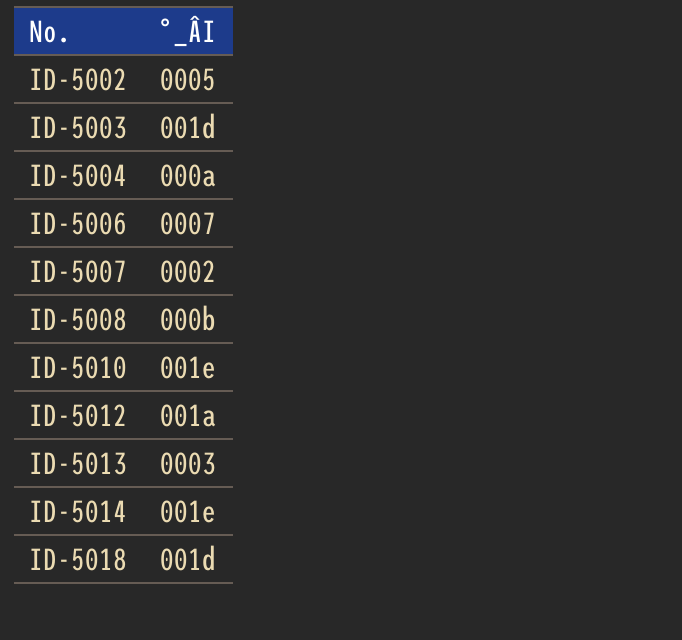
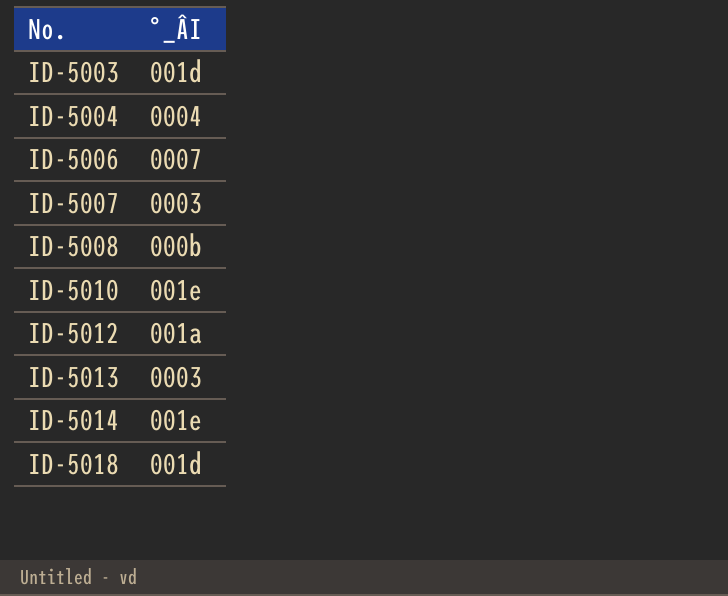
row ID-5002: 0005 -> none
ID-5004 | °_ÂI: 000a -> 0004
ID-5007 | °_ÂI: 0002 -> 0003

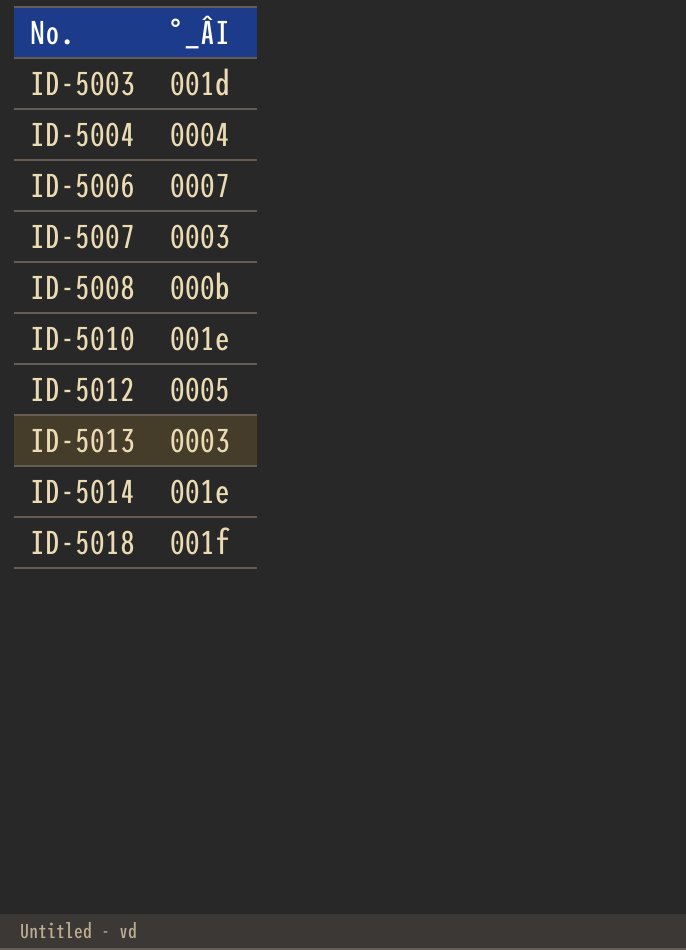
ID-5012 | °_ÂI: 001a -> 0005
ID-5018 | °_ÂI: 001d -> 001f

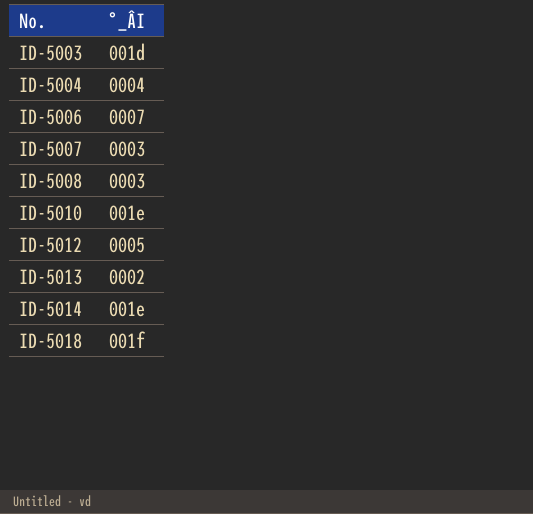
ID-5008 | °_ÂI: 000b -> 0003
ID-5013 | °_ÂI: 0003 -> 0002

